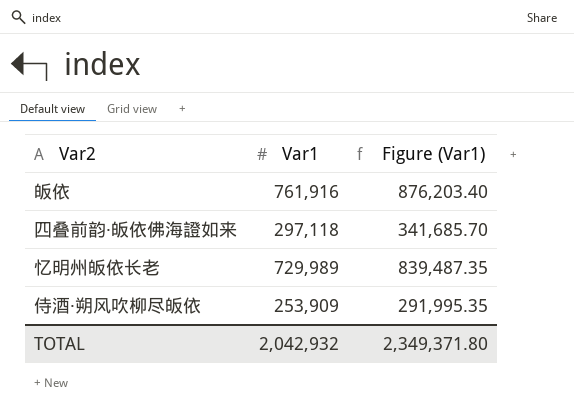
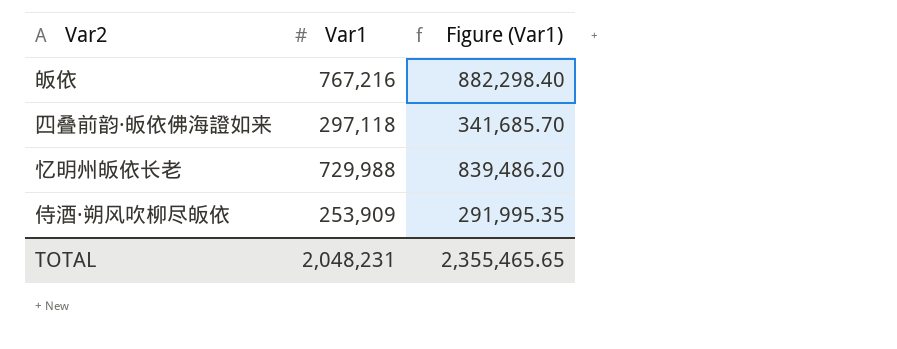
皈依 | Var1: 761,916 -> 767,216
皈依 | Figure (Var1): 876,203.40 -> 882,298.40
忆明州皈依长老 | Var1: 729,989 -> 729,988
忆明州皈依长老 | Figure (Var1): 839,487.35 -> 839,486.20
TOTAL | Var1: 2,042,932 -> 2,048,231
TOTAL | Figure (Var1): 2,349,371.80 -> 2,355,465.65

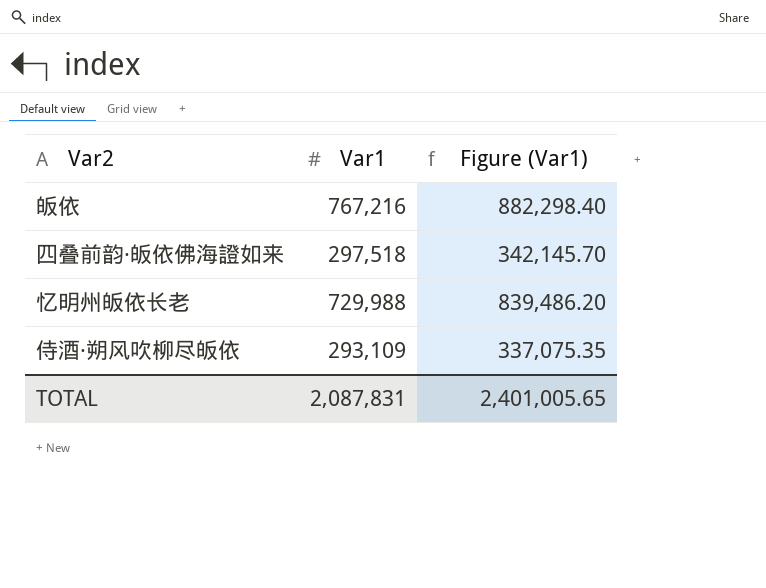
四叠前韵·皈依佛海證如来 | Var1: 297,118 -> 297,518
四叠前韵·皈依佛海證如来 | Figure (Var1): 341,685.70 -> 342,145.70
侍酒·朔风吹柳尽皈依 | Var1: 253,909 -> 293,109
侍酒·朔风吹柳尽皈依 | Figure (Var1): 291,995.35 -> 337,075.35
TOTAL | Var1: 2,048,231 -> 2,087,831
TOTAL | Figure (Var1): 2,355,465.65 -> 2,401,005.65

